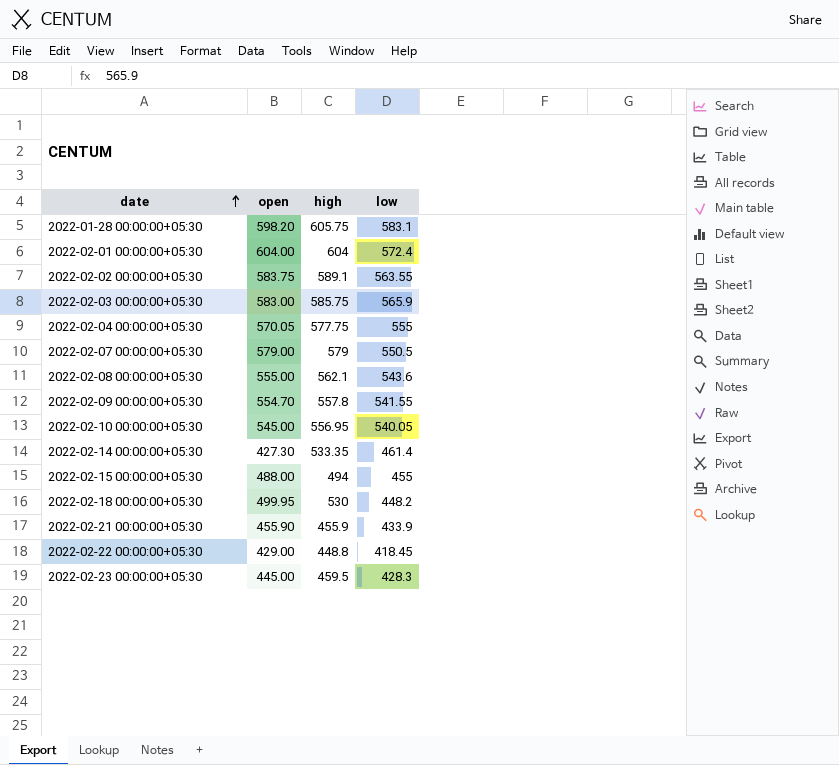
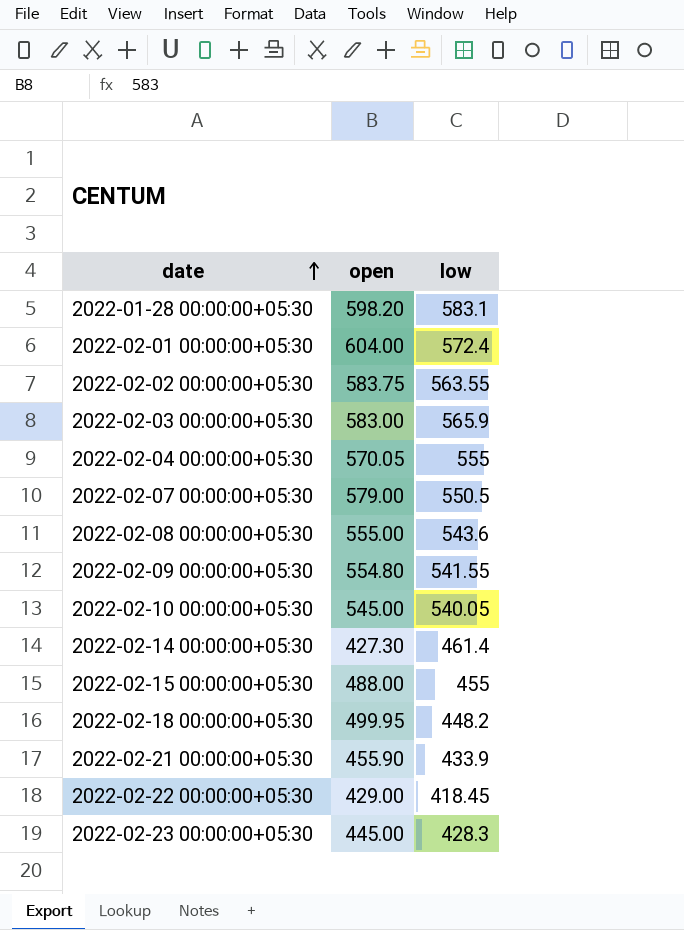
column high | position: 3 -> none
2022-02-09 00:00:00+05:30 | open: 554.70 -> 554.80

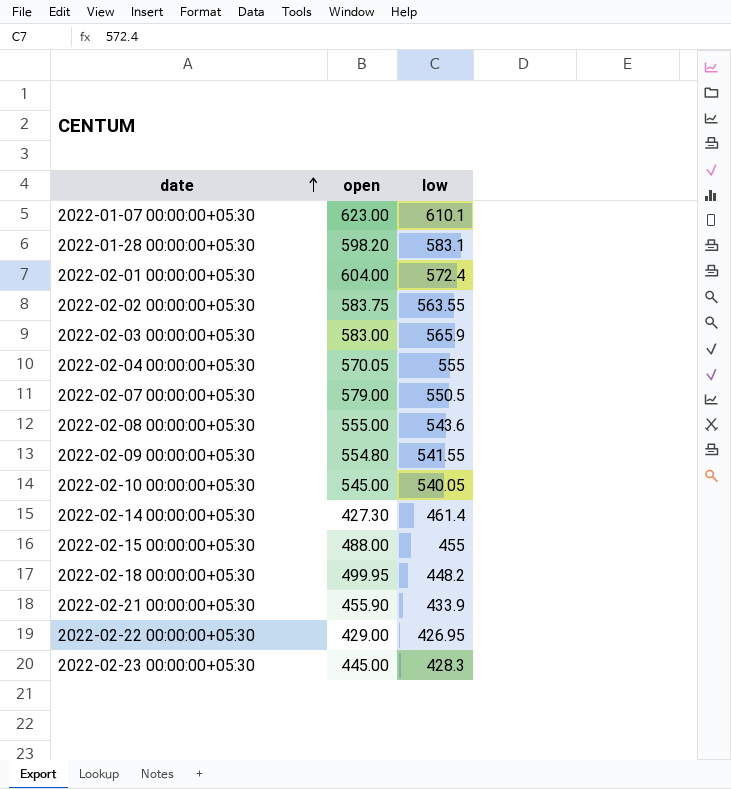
row 2022-01-07 00:00:00+05:30: none -> 623.00 | 610.1
2022-02-22 00:00:00+05:30 | low: 418.45 -> 426.95

